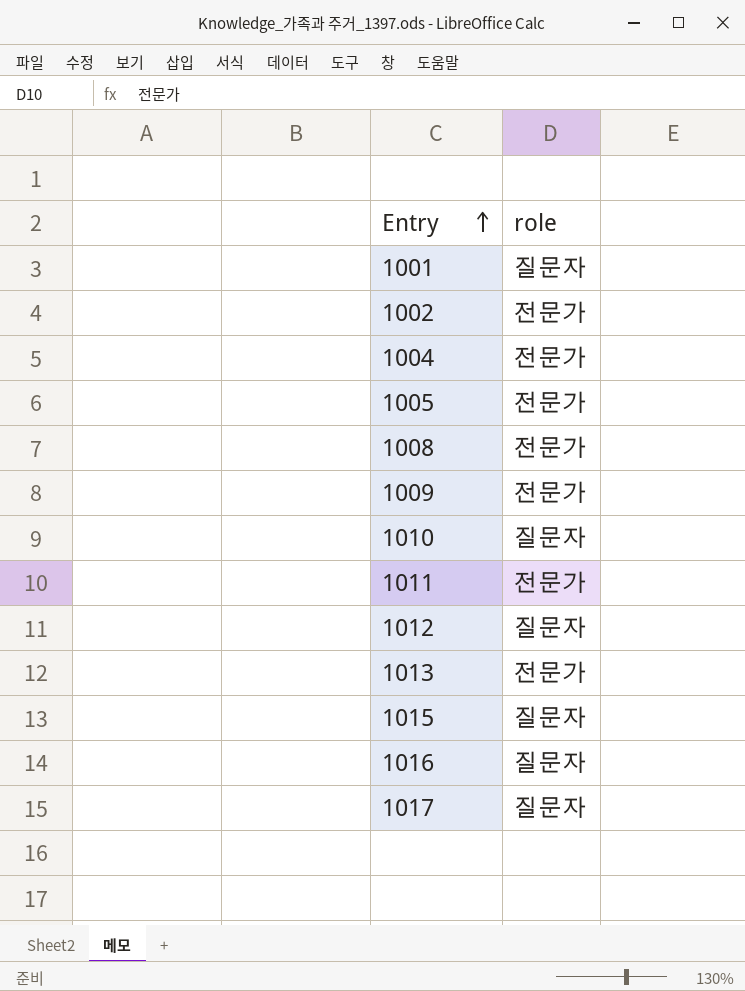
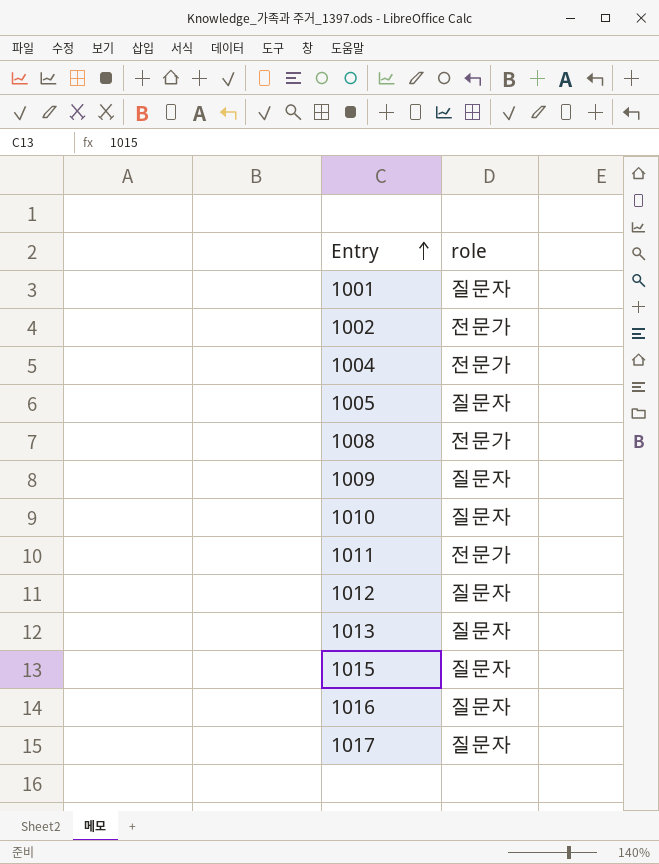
1005 | role: 전문가 -> 질문자
1009 | role: 전문가 -> 질문자
1013 | role: 전문가 -> 질문자

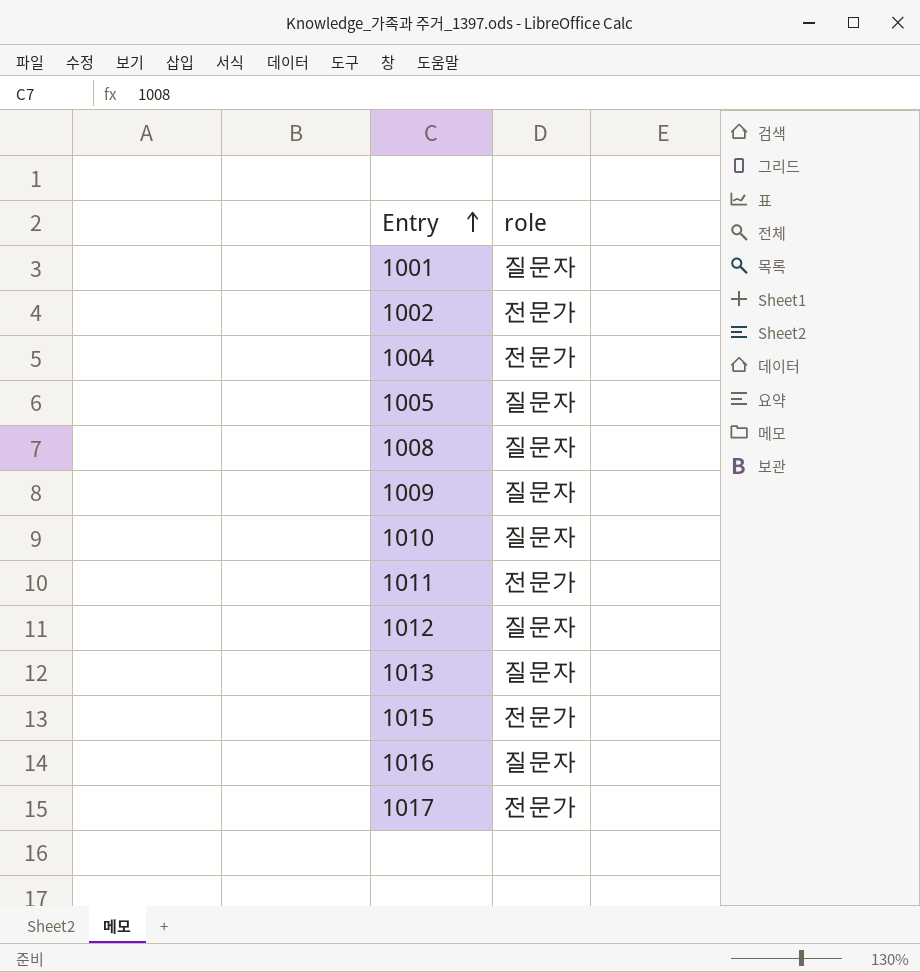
1008 | role: 전문가 -> 질문자
1015 | role: 질문자 -> 전문가
1017 | role: 질문자 -> 전문가

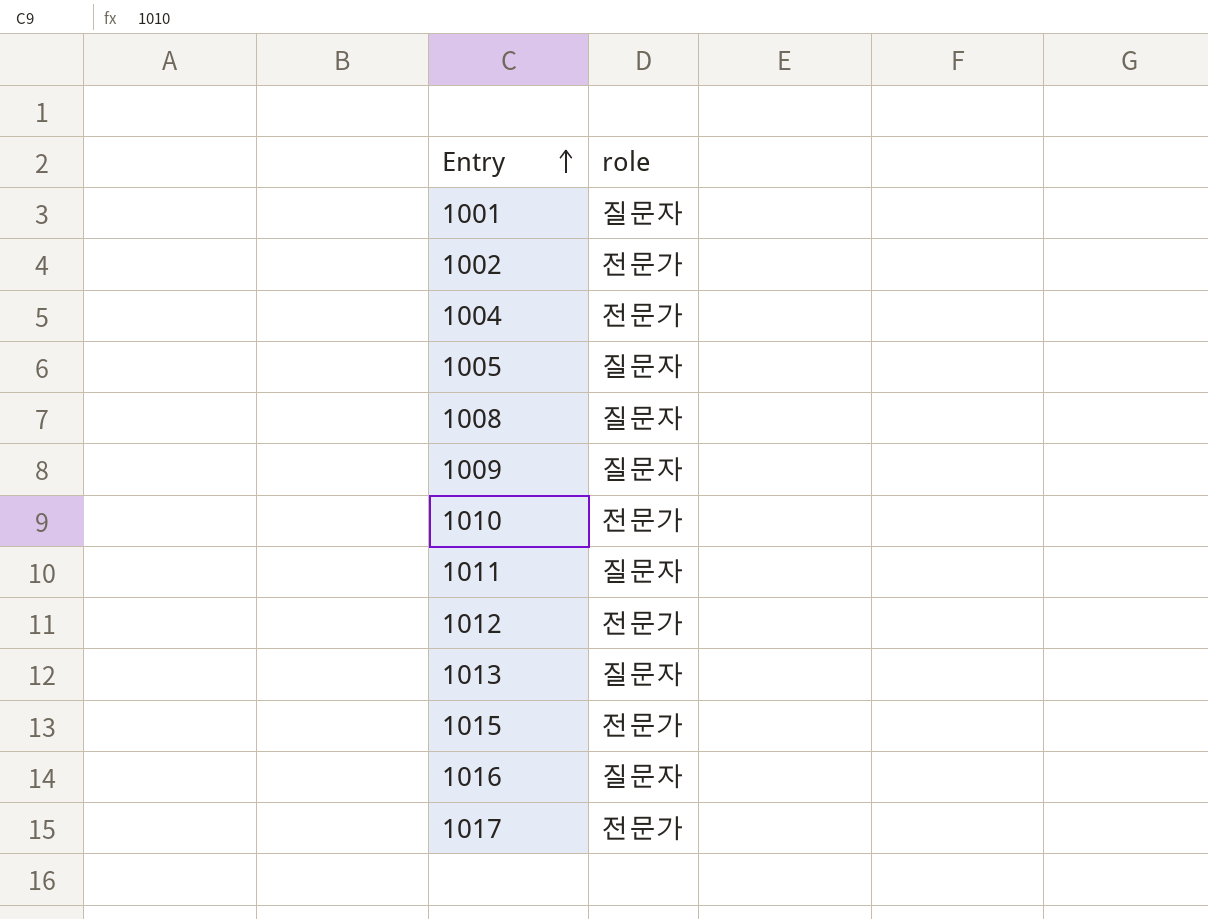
1010 | role: 질문자 -> 전문가
1011 | role: 전문가 -> 질문자
1012 | role: 질문자 -> 전문가

